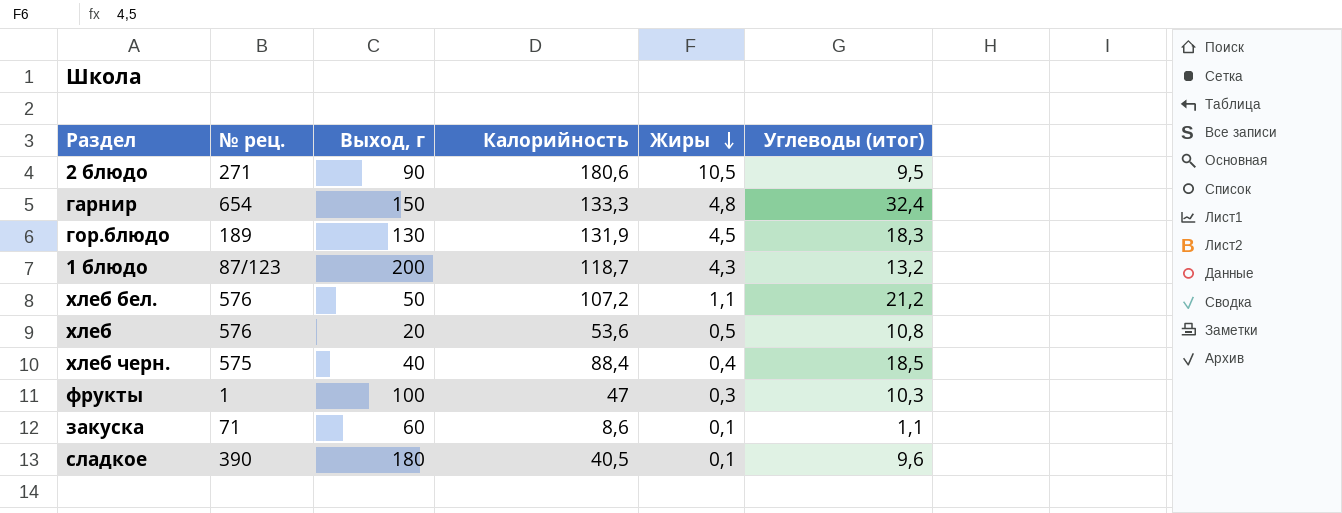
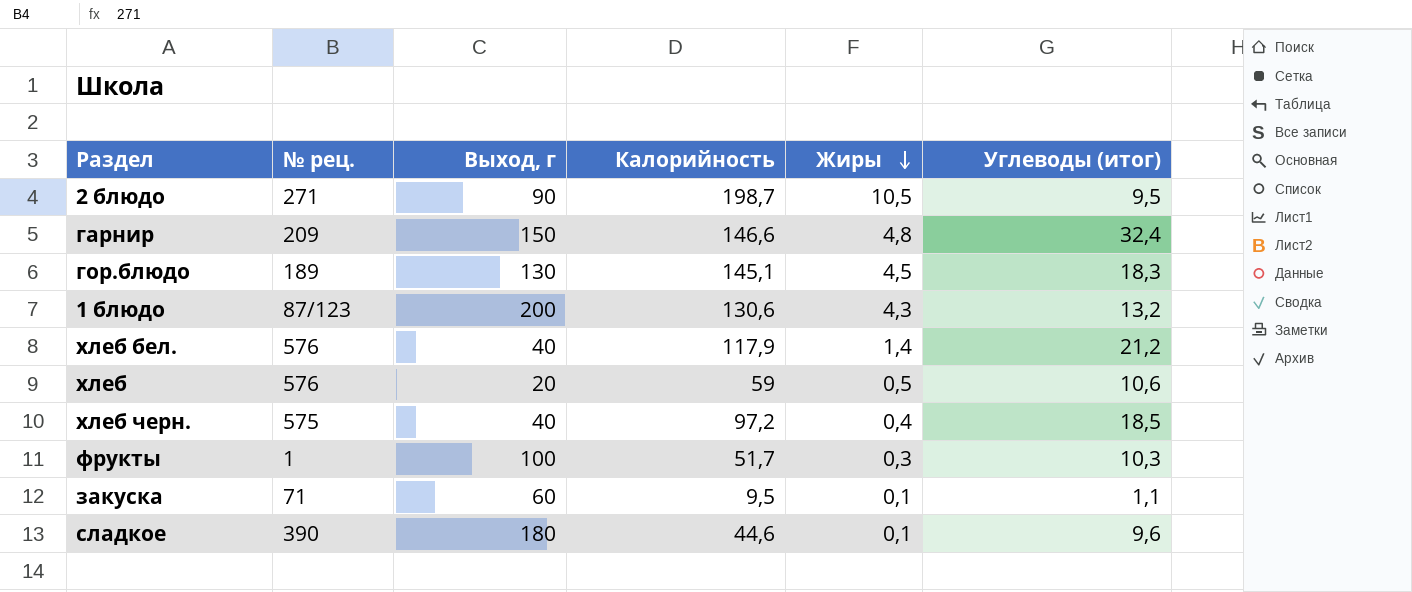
2 блюдо | Калорийность: 180,6 -> 198,7
гарнир | № рец.: 654 -> 209
гарнир | Калорийность: 133,3 -> 146,6
гор.блюдо | Калорийность: 131,9 -> 145,1
1 блюдо | Калорийность: 118,7 -> 130,6
хлеб бел. | Выход, г: 50 -> 40
хлеб бел. | Калорийность: 107,2 -> 117,9
хлеб бел. | Жиры: 1,1 -> 1,4
хлеб | Калорийность: 53,6 -> 59
хлеб | Углеводы (итог): 10,8 -> 10,6
хлеб черн. | Калорийность: 88,4 -> 97,2
фрукты | Калорийность: 47 -> 51,7
закуска | Калорийность: 8,6 -> 9,5
сладкое | Калорийность: 40,5 -> 44,6

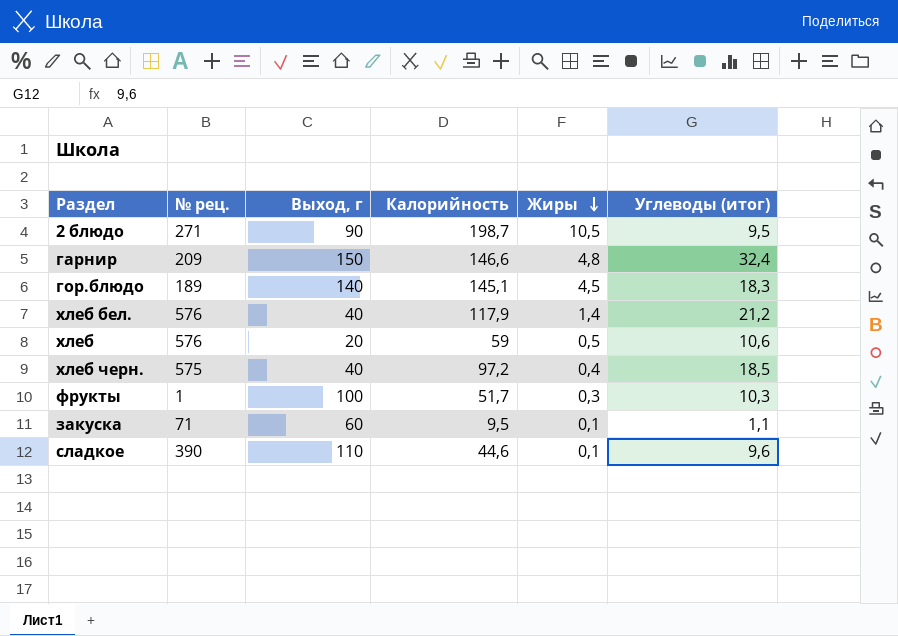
row 1 блюдо: 87/123 | 200 | 130,6 | 4,3 | 13,2 -> none
гор.блюдо | Выход, г: 130 -> 140
сладкое | Выход, г: 180 -> 110

